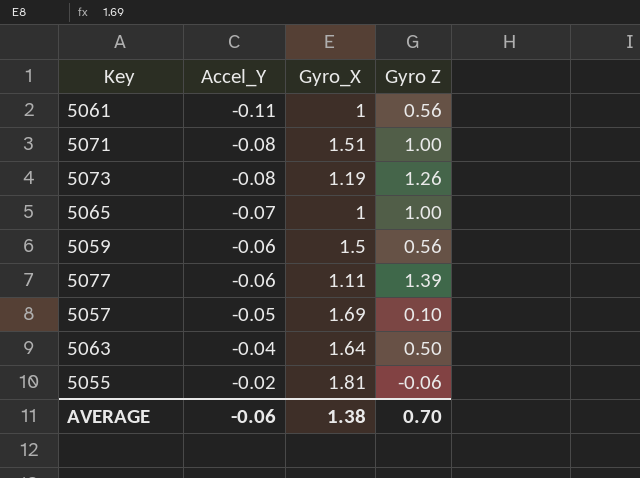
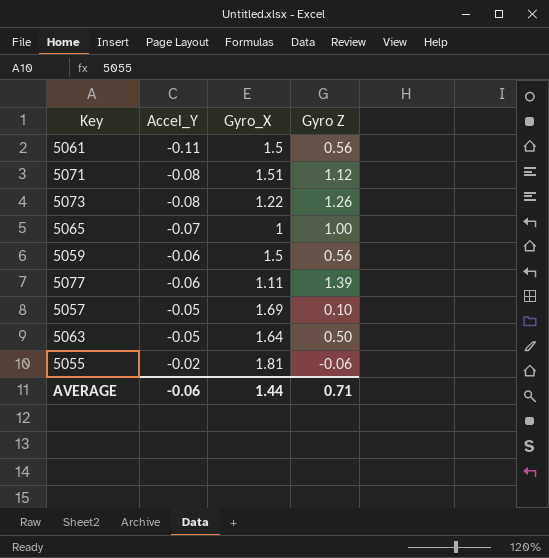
5061 | Gyro_X: 1 -> 1.5
5071 | Gyro Z: 1.00 -> 1.12
5073 | Gyro_X: 1.19 -> 1.22
5063 | Accel_Y: -0.04 -> -0.05
AVERAGE | Gyro_X: 1.38 -> 1.44
AVERAGE | Gyro Z: 0.70 -> 0.71

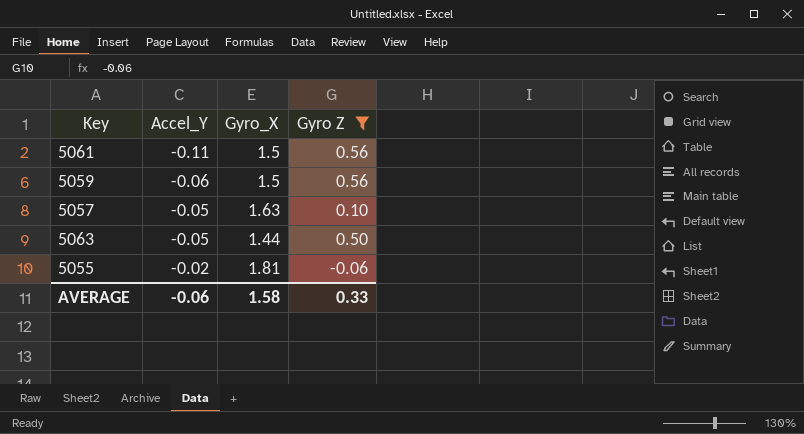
filter: none -> Gyro Z <= 0.56
5057 | Gyro_X: 1.69 -> 1.63
5063 | Gyro_X: 1.64 -> 1.44
AVERAGE | Gyro_X: 1.44 -> 1.58
AVERAGE | Gyro Z: 0.71 -> 0.33

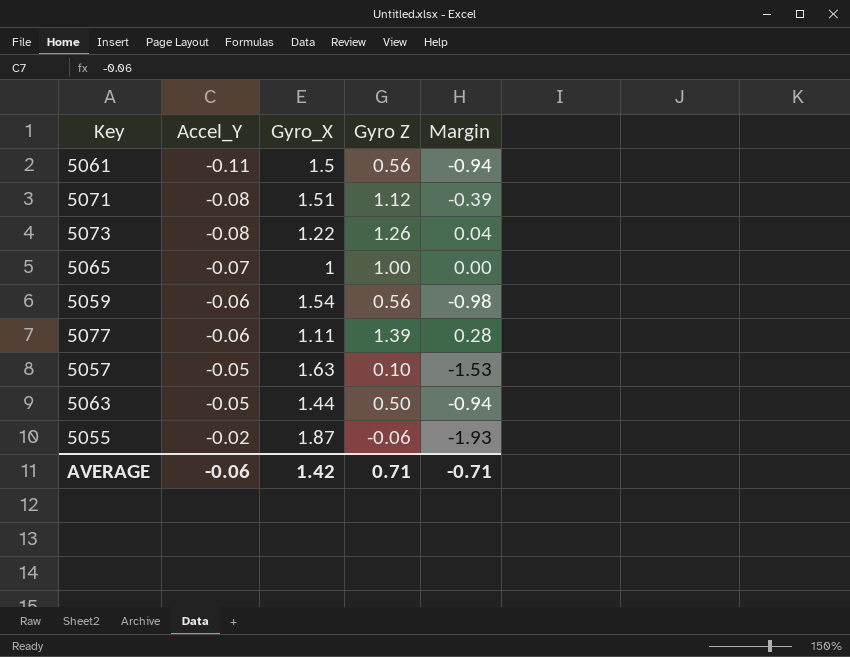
filter: Gyro Z <= 0.56 -> none
column Margin | formula: none -> [Gyro Z] - [Gyro_X]
5059 | Gyro_X: 1.5 -> 1.54
5055 | Gyro_X: 1.81 -> 1.87
AVERAGE | Gyro_X: 1.58 -> 1.42
AVERAGE | Gyro Z: 0.33 -> 0.71

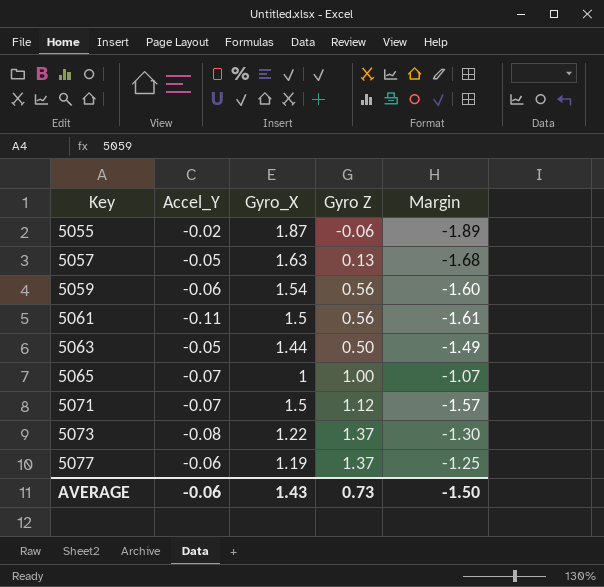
row order: Accel_Y ascending -> Key ascending
column Margin | formula: [Gyro Z] - [Gyro_X] -> [Accel_Y] - [Gyro_X]
5057 | Gyro Z: 0.10 -> 0.13
5071 | Accel_Y: -0.08 -> -0.07
5071 | Gyro_X: 1.51 -> 1.5
5073 | Gyro Z: 1.26 -> 1.37
5077 | Gyro_X: 1.11 -> 1.19
5077 | Gyro Z: 1.39 -> 1.37
AVERAGE | Gyro_X: 1.42 -> 1.43
AVERAGE | Gyro Z: 0.71 -> 0.73
AVERAGE | Margin: -0.71 -> -1.50

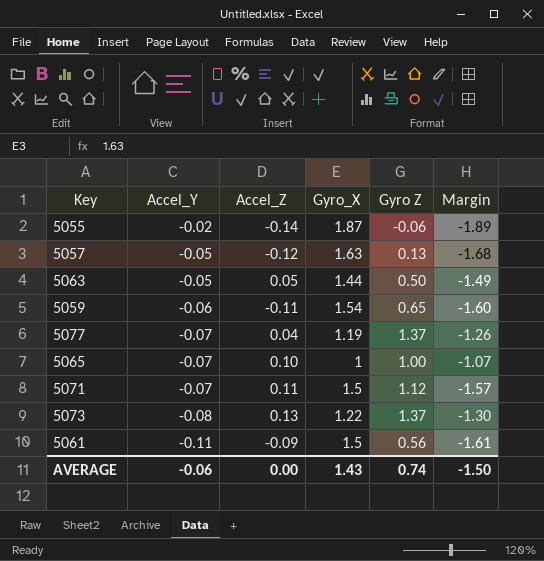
row order: Key ascending -> Accel_Y descending
column Accel_Z | position: none -> 3
5059 | Gyro Z: 0.56 -> 0.65
5077 | Accel_Y: -0.06 -> -0.07
5077 | Margin: -1.25 -> -1.26
AVERAGE | Gyro Z: 0.73 -> 0.74

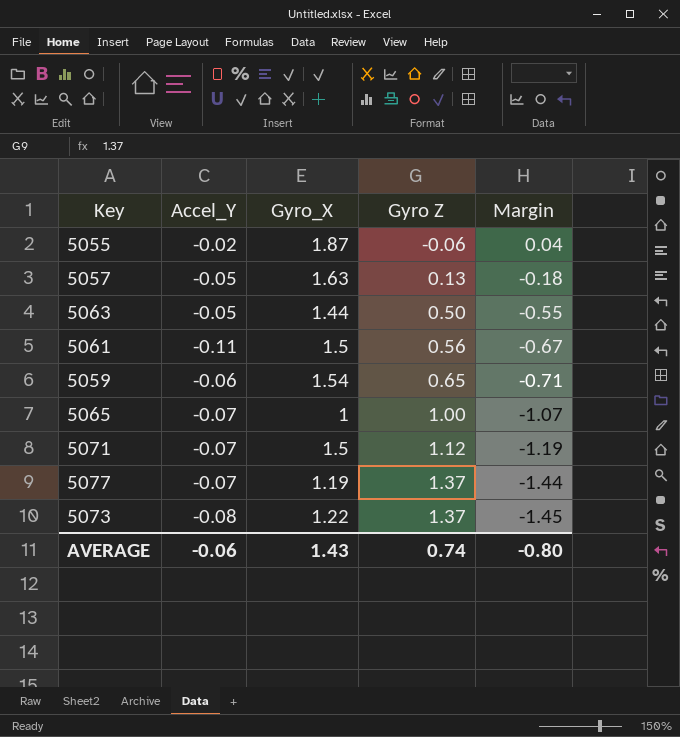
row order: Accel_Y descending -> Gyro Z ascending
column Accel_Z | position: 3 -> none
column Margin | formula: [Accel_Y] - [Gyro_X] -> [Accel_Y] - [Gyro Z]
AVERAGE | Margin: -1.50 -> -0.80

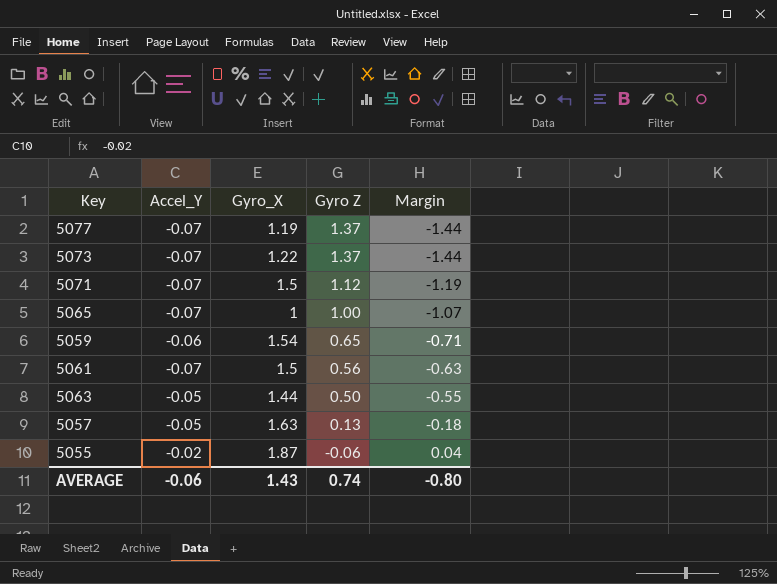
row order: Gyro Z ascending -> Gyro Z descending
5073 | Accel_Y: -0.08 -> -0.07
5073 | Margin: -1.45 -> -1.44
5061 | Accel_Y: -0.11 -> -0.07
5061 | Margin: -0.67 -> -0.63

